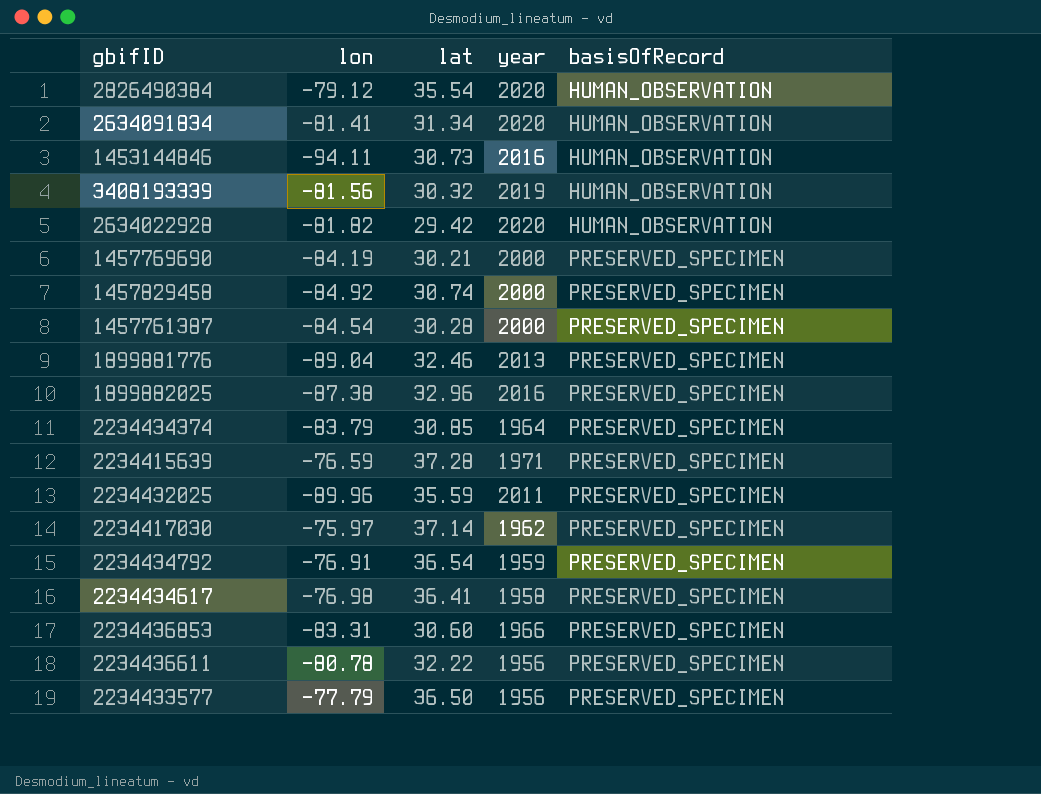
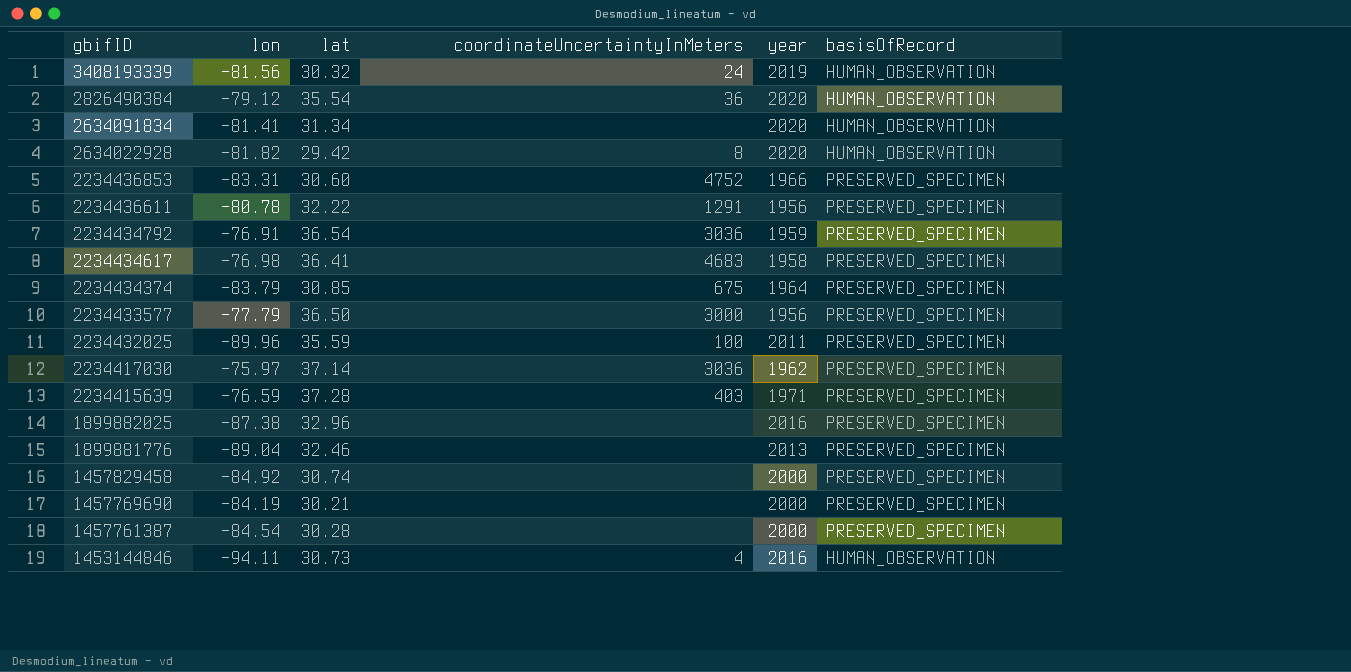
row order: basisOfRecord ascending -> gbifID descending
column coordinateUncertaintyInMeters | position: none -> 4

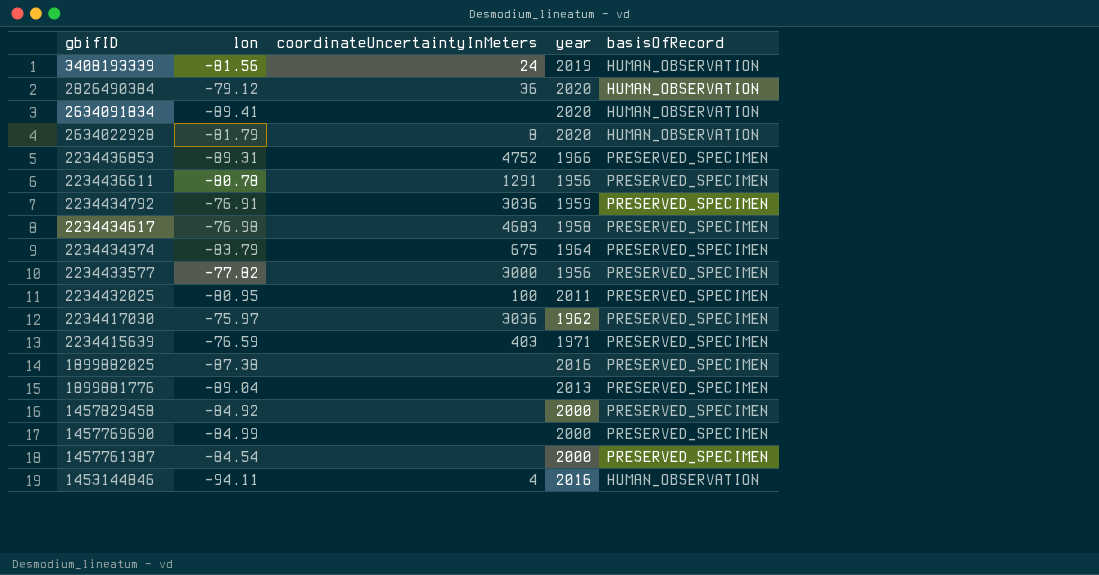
column lat | position: 3 -> none
2634091834 | lon: -81.41 -> -89.41
2634022928 | lon: -81.82 -> -81.79
2234436853 | lon: -83.31 -> -89.31
2234433577 | lon: -77.79 -> -77.82
2234432025 | lon: -89.96 -> -80.95
1457769690 | lon: -84.19 -> -84.99

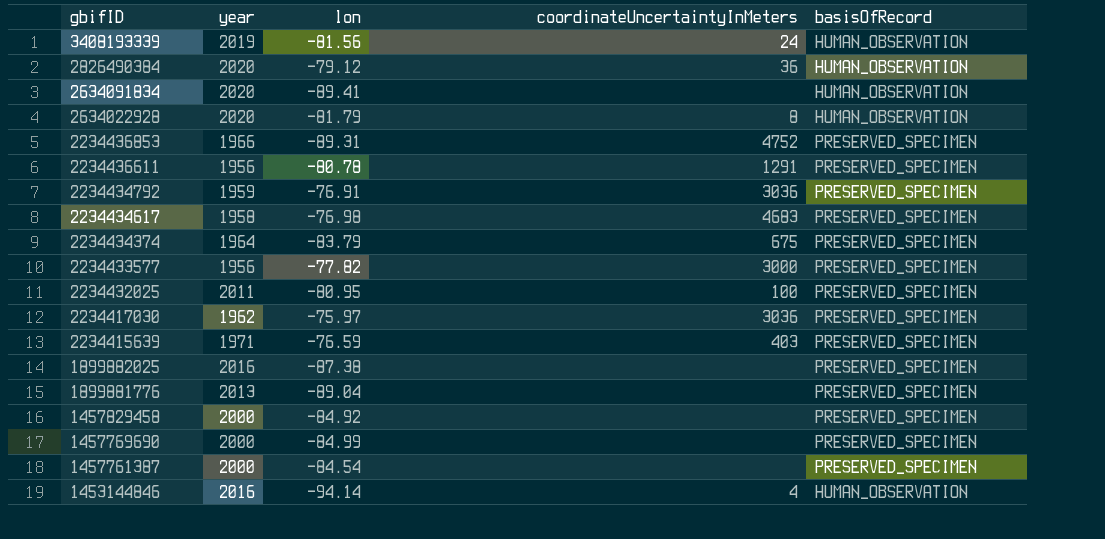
column year | position: 4 -> 2
1453144846 | lon: -94.11 -> -94.14

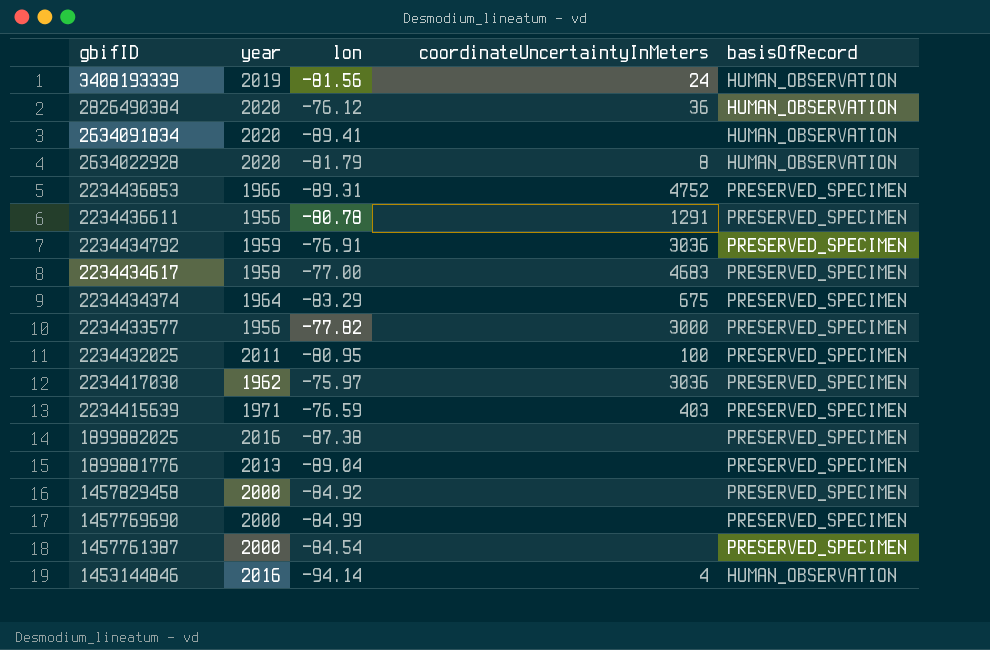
2826490384 | lon: -79.12 -> -76.12
2234434617 | lon: -76.98 -> -77.00
2234434374 | lon: -83.79 -> -83.29

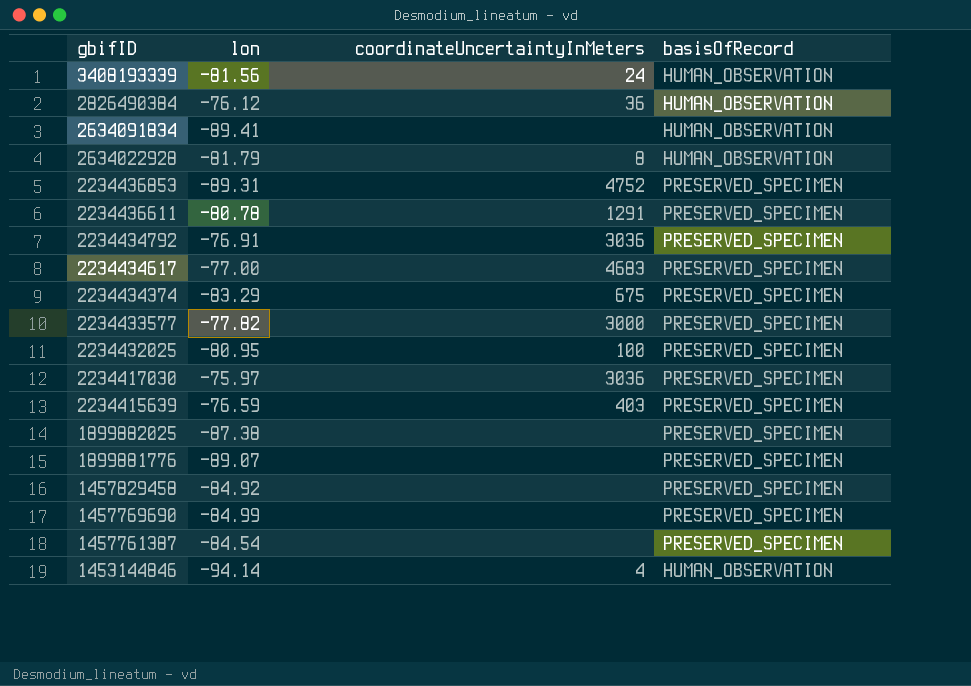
column year | position: 2 -> none
1899881776 | lon: -89.04 -> -89.07

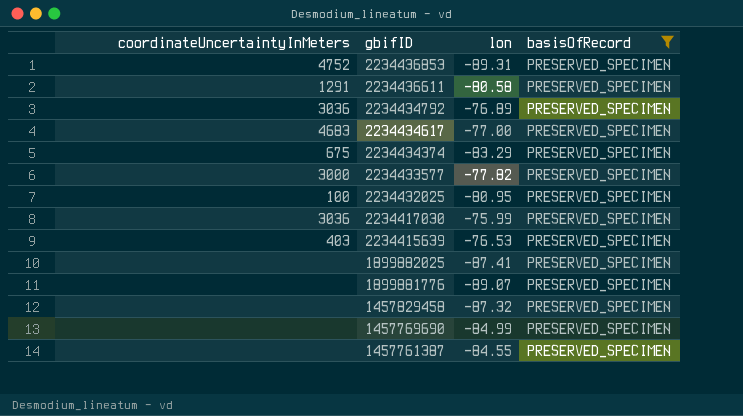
filter: none -> basisOfRecord = PRESERVED_SPECIMEN
column coordinateUncertaintyInMeters | position: 3 -> 1
2234436611 | lon: -80.78 -> -80.58
2234434792 | lon: -76.91 -> -76.89
2234417030 | lon: -75.97 -> -75.99
2234415639 | lon: -76.59 -> -76.53
1899882025 | lon: -87.38 -> -87.41
1457829458 | lon: -84.92 -> -87.32
1457761387 | lon: -84.54 -> -84.55

